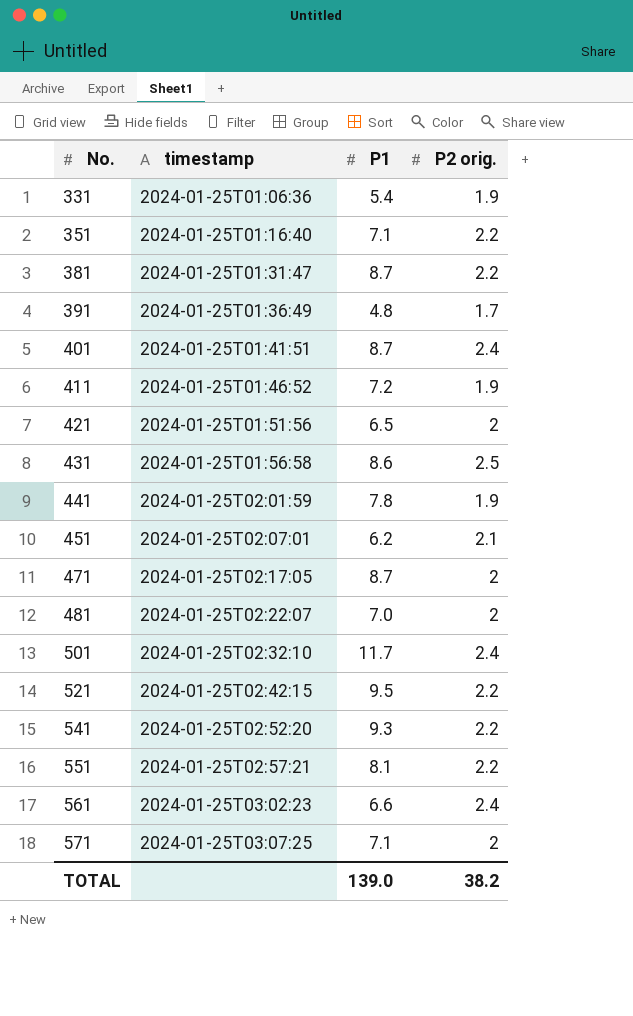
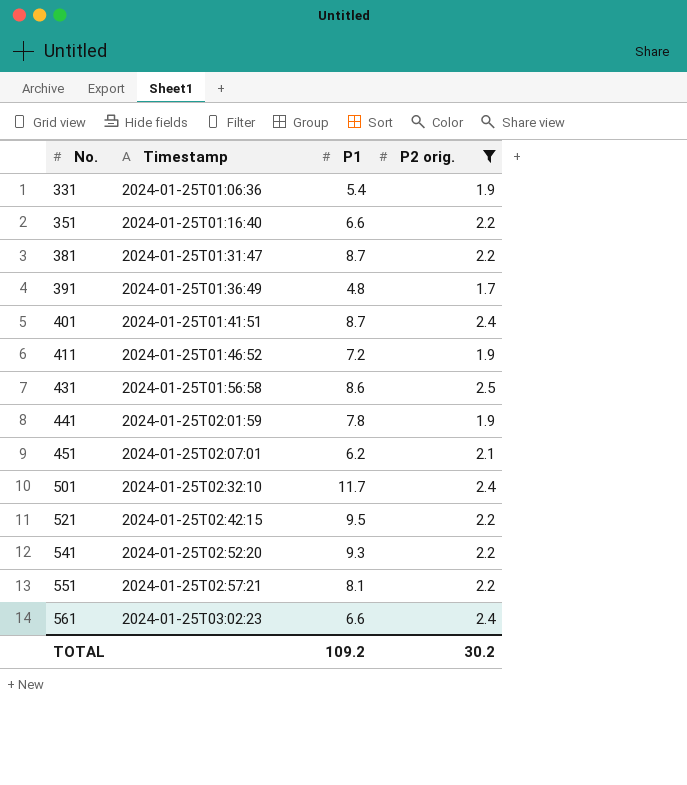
filter: none -> P2 orig. != 2
column name: timestamp -> Timestamp
351 | P1: 7.1 -> 6.6
TOTAL | P1: 139.0 -> 109.2
TOTAL | P2 orig.: 38.2 -> 30.2

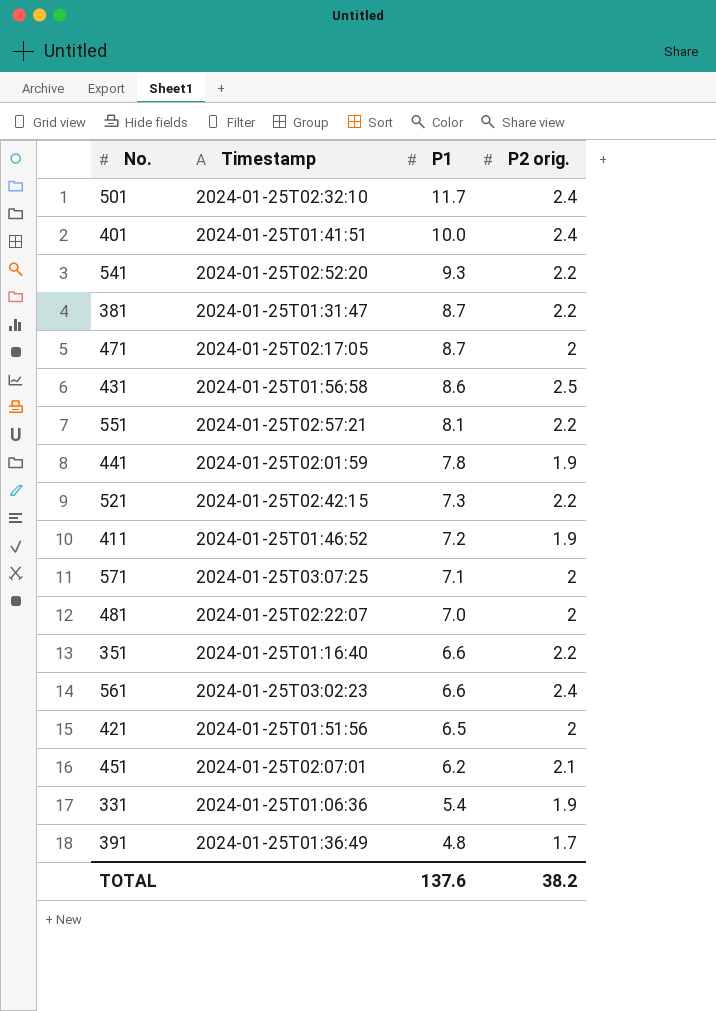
filter: P2 orig. != 2 -> none
row order: No. ascending -> P1 descending
401 | P1: 8.7 -> 10.0
521 | P1: 9.5 -> 7.3
TOTAL | P1: 109.2 -> 137.6
TOTAL | P2 orig.: 30.2 -> 38.2

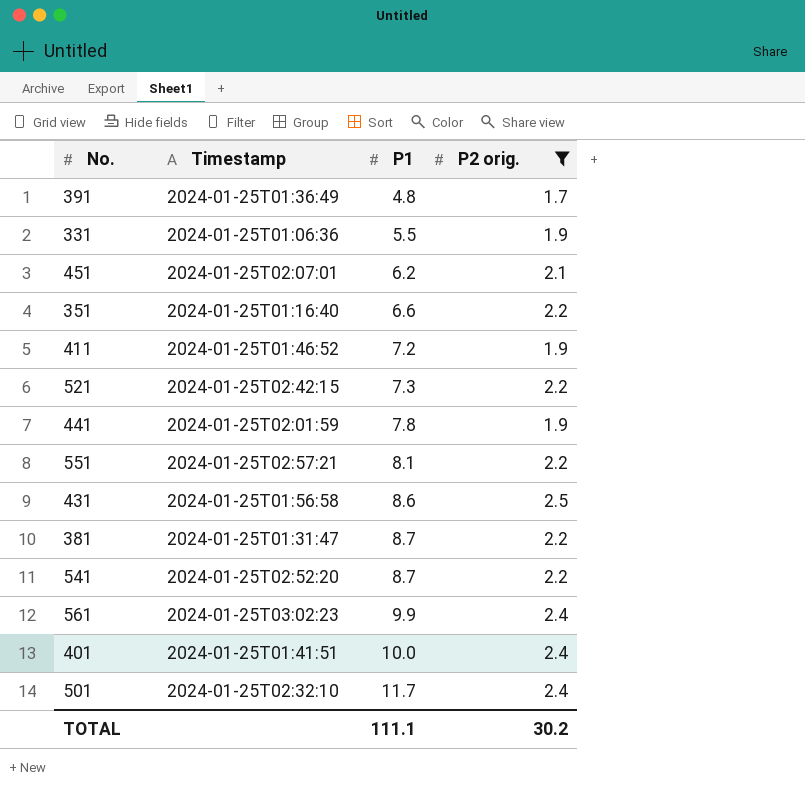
filter: none -> P2 orig. != 2
row order: P1 descending -> P1 ascending
331 | P1: 5.4 -> 5.5
541 | P1: 9.3 -> 8.7
561 | P1: 6.6 -> 9.9
TOTAL | P1: 137.6 -> 111.1
TOTAL | P2 orig.: 38.2 -> 30.2

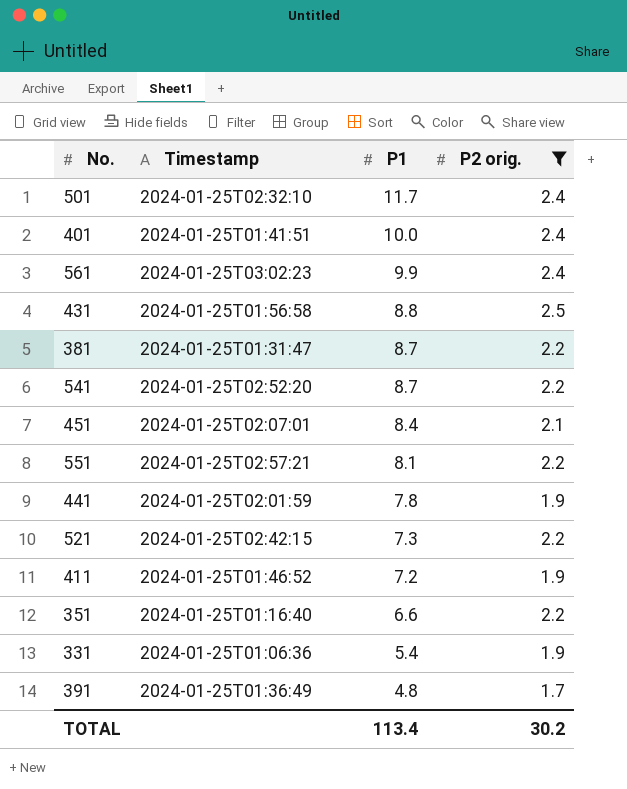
row order: P1 ascending -> P1 descending
431 | P1: 8.6 -> 8.8
451 | P1: 6.2 -> 8.4
331 | P1: 5.5 -> 5.4
TOTAL | P1: 111.1 -> 113.4

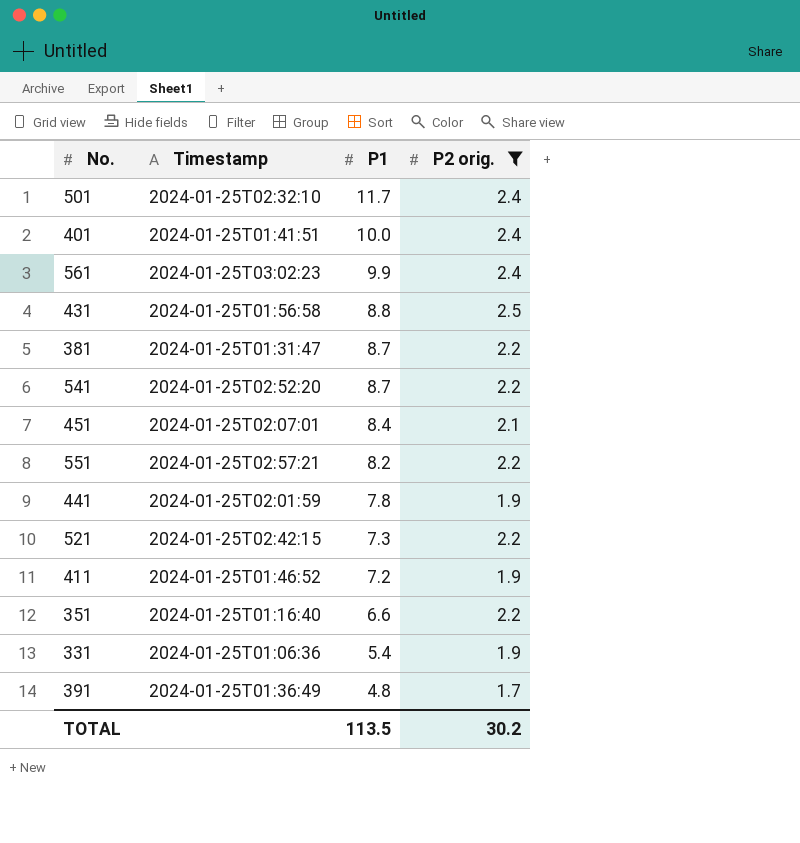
551 | P1: 8.1 -> 8.2
TOTAL | P1: 113.4 -> 113.5

